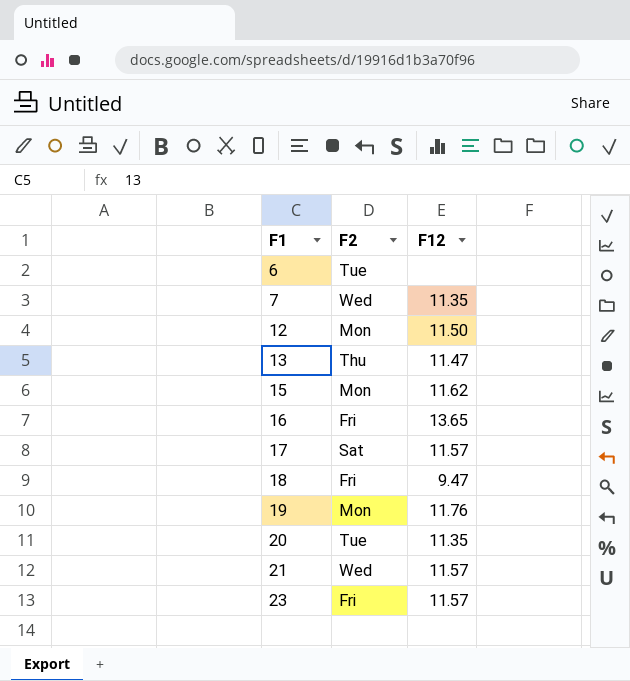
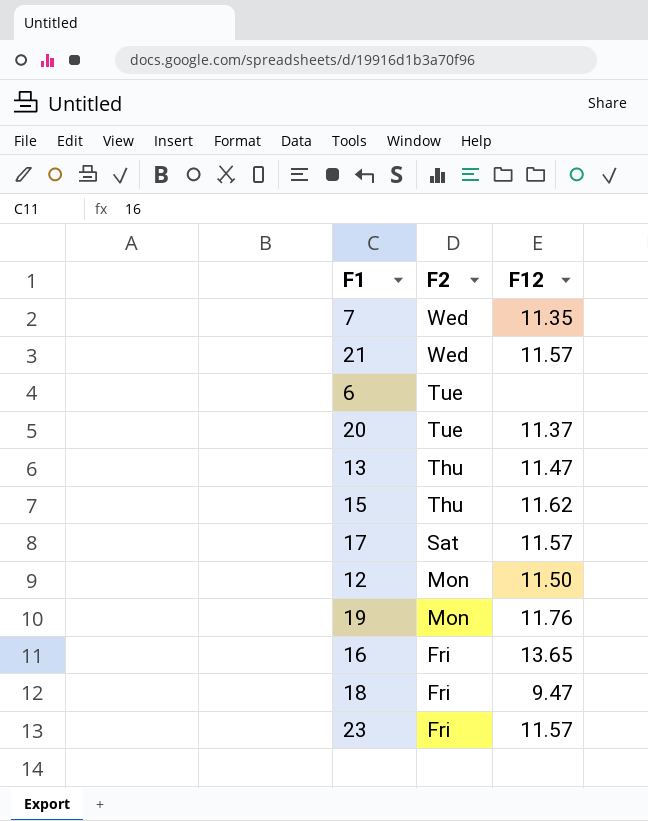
row order: F1 ascending -> F2 descending
20 | F12: 11.35 -> 11.37
15 | F2: Mon -> Thu

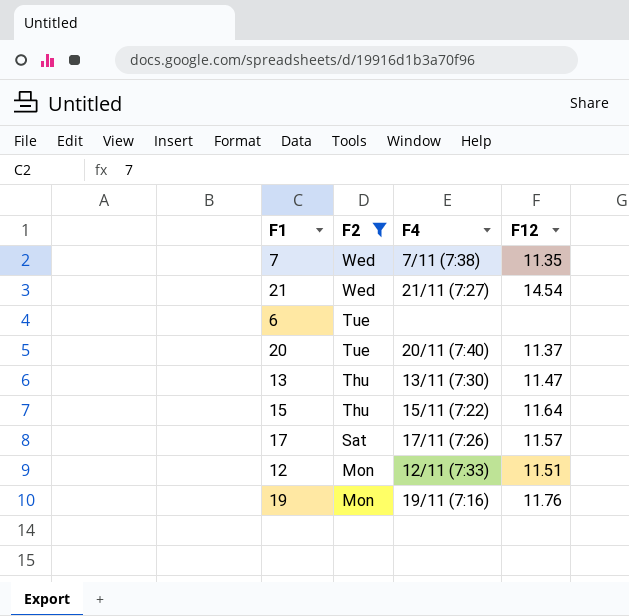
filter: none -> F2 != Fri
column F4 | position: none -> 3
21 | F12: 11.57 -> 14.54
15 | F12: 11.62 -> 11.64
12 | F12: 11.50 -> 11.51

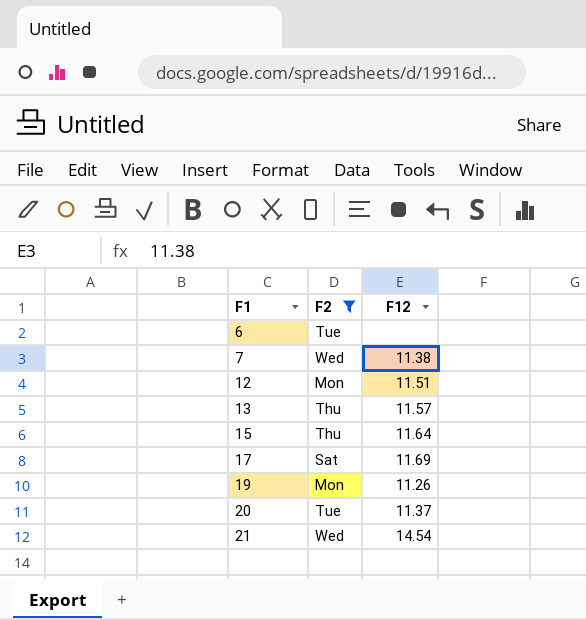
row order: F2 descending -> F1 ascending
column F4 | position: 3 -> none
7 | F12: 11.35 -> 11.38
13 | F12: 11.47 -> 11.57
17 | F12: 11.57 -> 11.69
19 | F12: 11.76 -> 11.26

